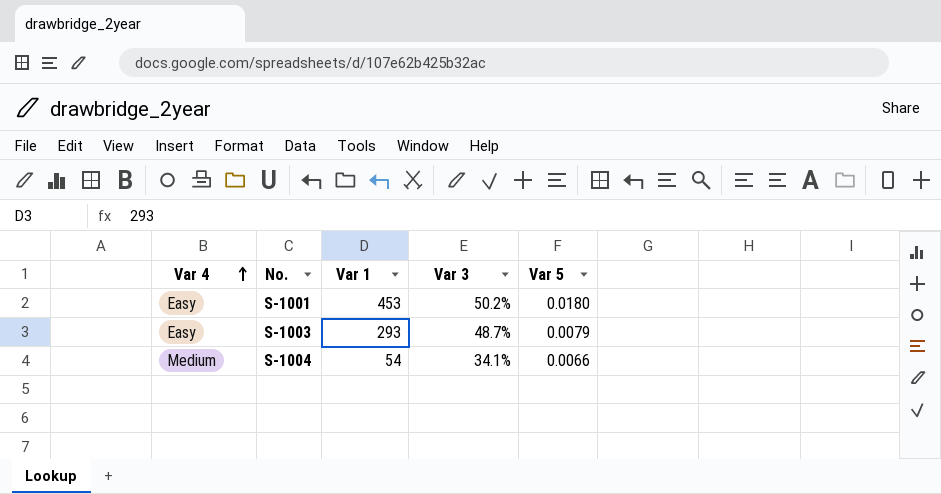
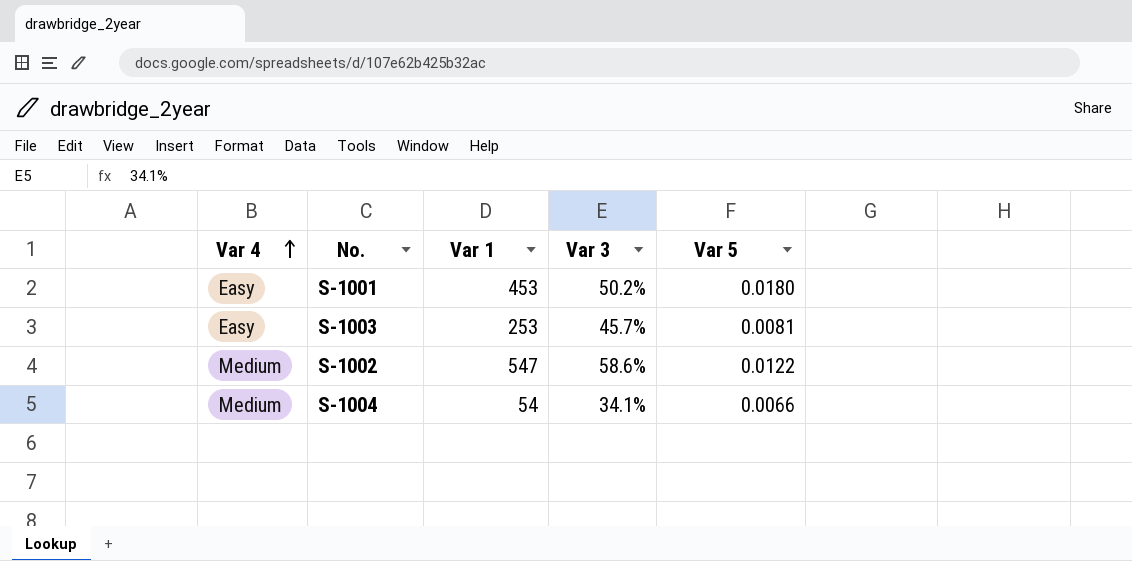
S-1003 | Var 1: 293 -> 253
S-1003 | Var 3: 48.7% -> 45.7%
S-1003 | Var 5: 0.0079 -> 0.0081
row S-1002: none -> Medium | 547 | 58.6% | 0.0122

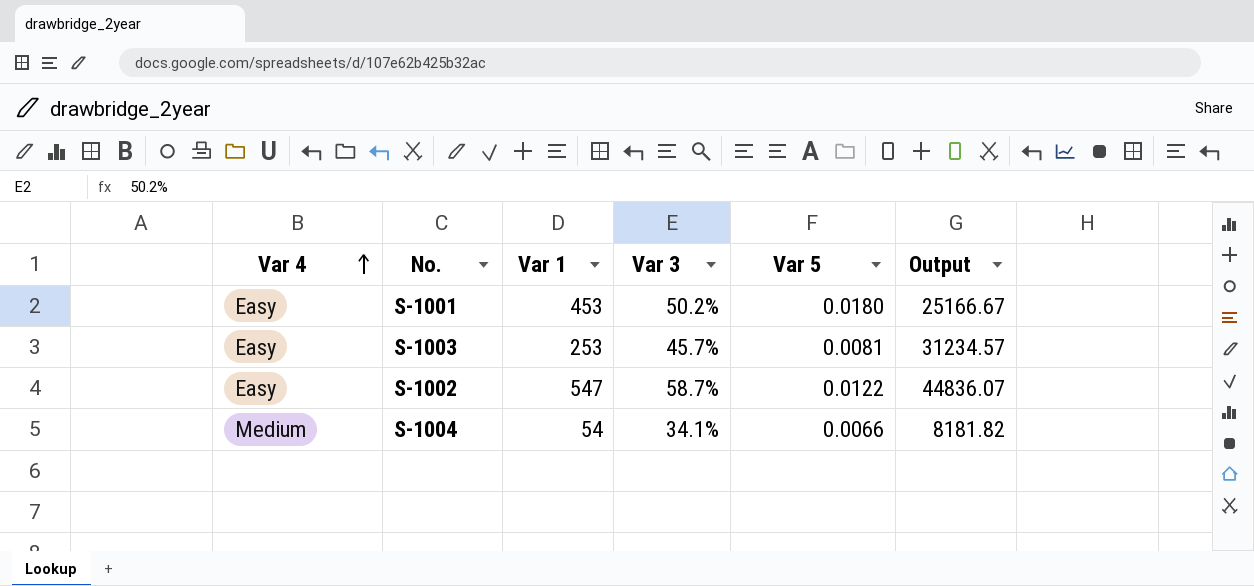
column Output | formula: none -> [Var 1] / [Var 5]
S-1002 | Var 4: Medium -> Easy
S-1002 | Var 3: 58.6% -> 58.7%

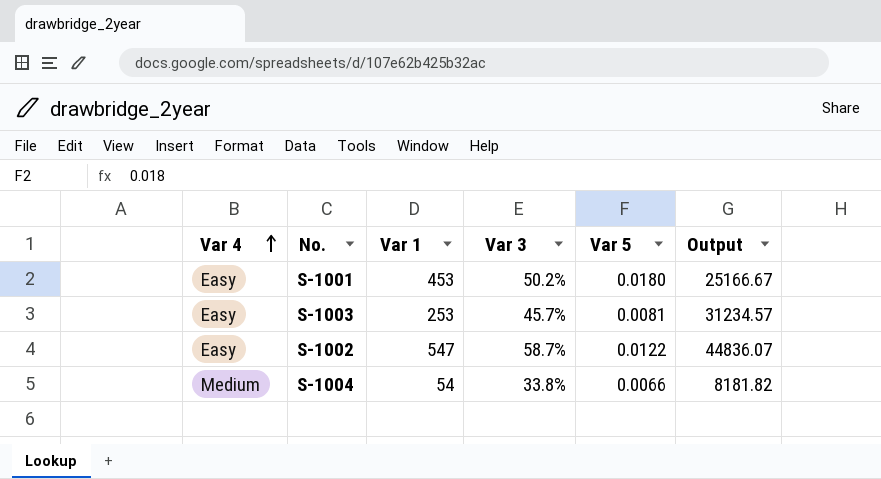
S-1004 | Var 3: 34.1% -> 33.8%

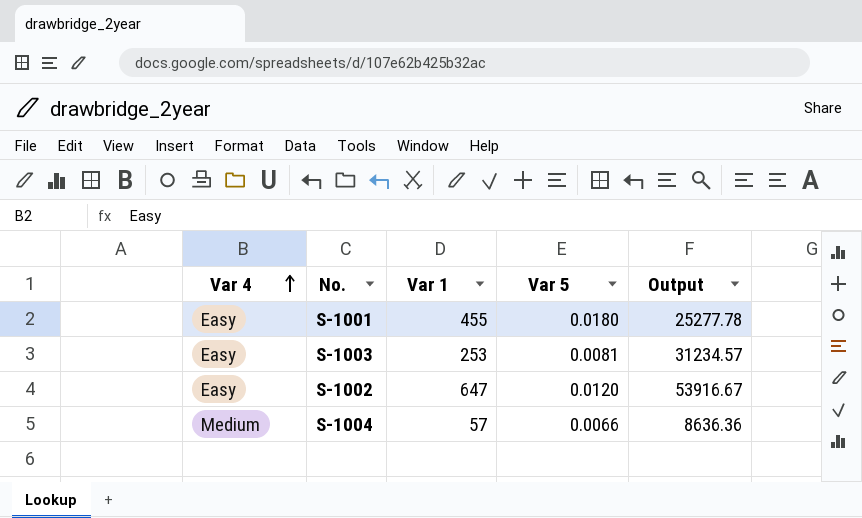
column Var 3 | position: 4 -> none
S-1001 | Var 1: 453 -> 455
S-1001 | Output: 25166.67 -> 25277.78
S-1002 | Var 1: 547 -> 647
S-1002 | Var 5: 0.0122 -> 0.0120
S-1002 | Output: 44836.07 -> 53916.67
S-1004 | Var 1: 54 -> 57
S-1004 | Output: 8181.82 -> 8636.36

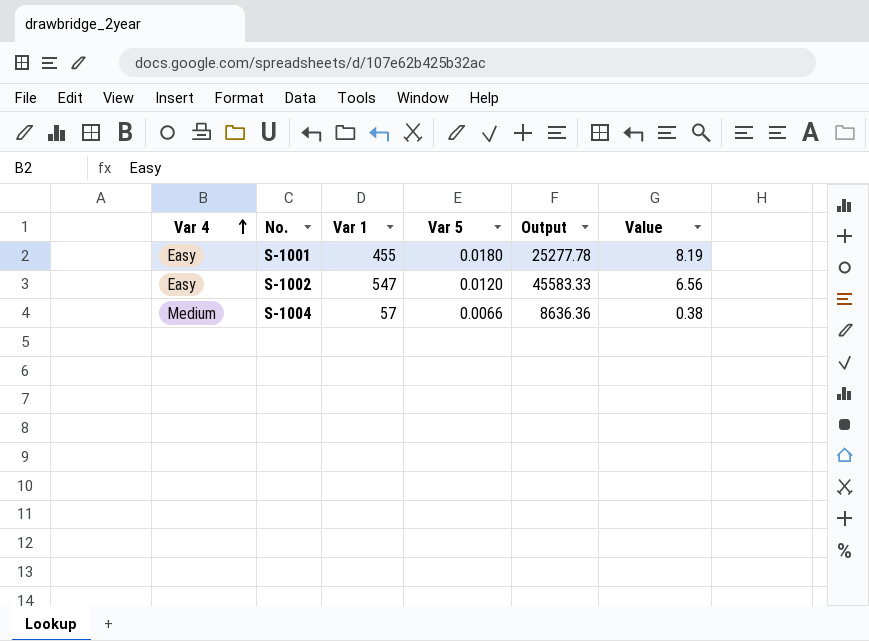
column Value | formula: none -> [Var 1] * [Var 5]
row S-1003: Easy | 253 | 0.0081 | 31234.57 -> none
S-1002 | Var 1: 647 -> 547
S-1002 | Output: 53916.67 -> 45583.33

